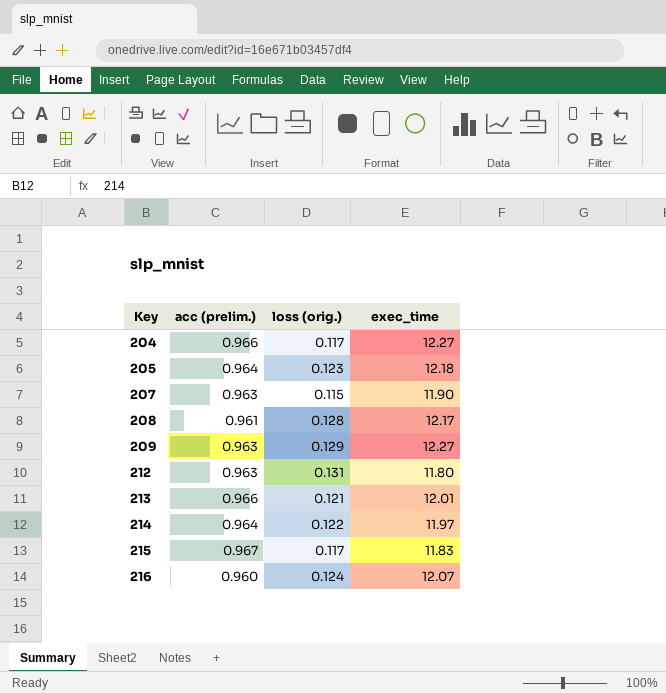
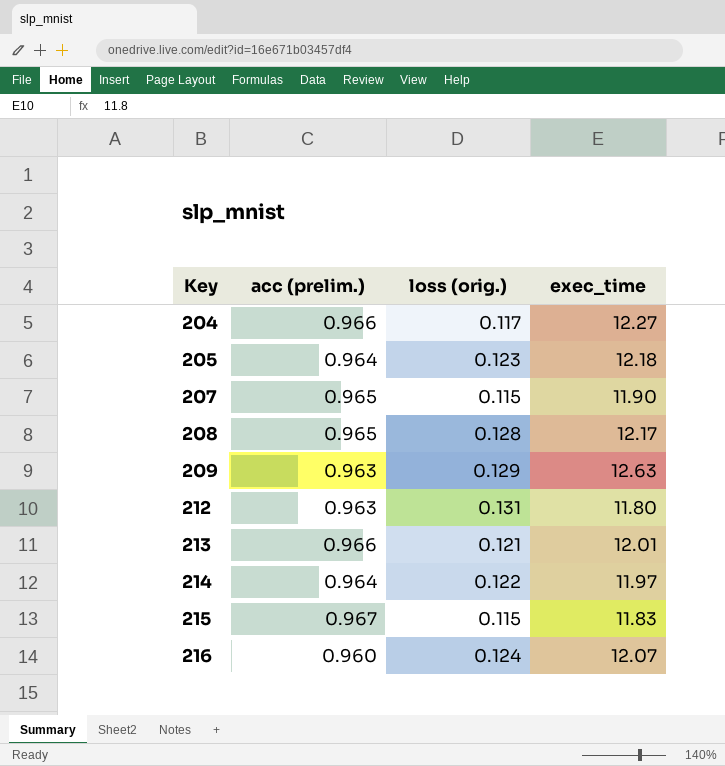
207 | acc (prelim.): 0.963 -> 0.965
208 | acc (prelim.): 0.961 -> 0.965
209 | exec_time: 12.27 -> 12.63
215 | loss (orig.): 0.117 -> 0.115

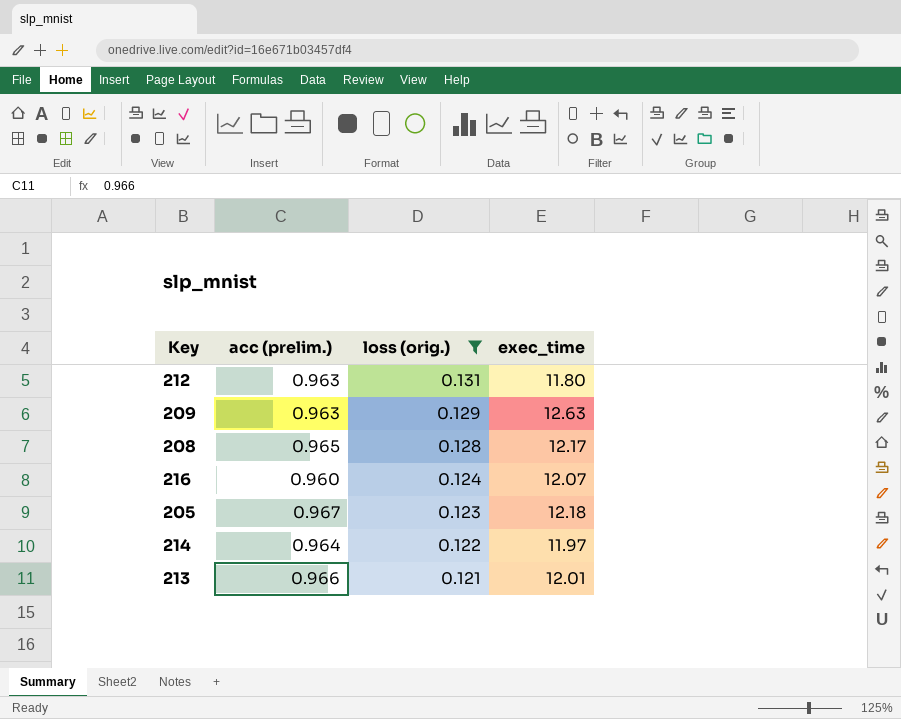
filter: none -> loss (orig.) >= 0.121
row order: Key ascending -> loss (orig.) descending
205 | acc (prelim.): 0.964 -> 0.967

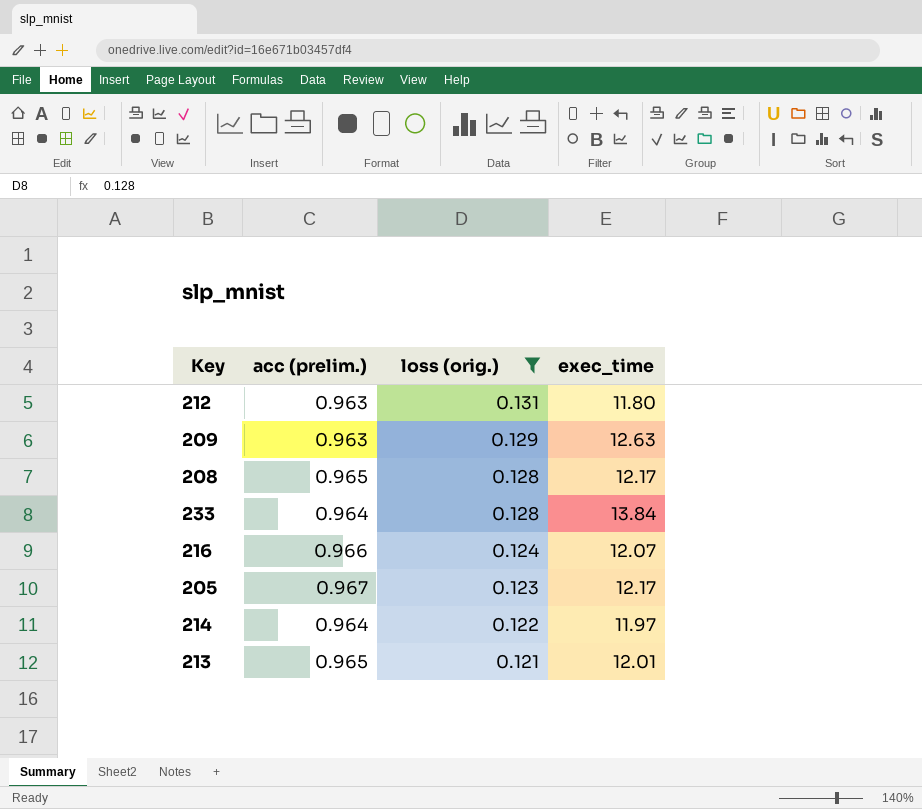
row 233: none -> 0.964 | 0.128 | 13.84
216 | acc (prelim.): 0.960 -> 0.966
205 | exec_time: 12.18 -> 12.17
213 | acc (prelim.): 0.966 -> 0.965

